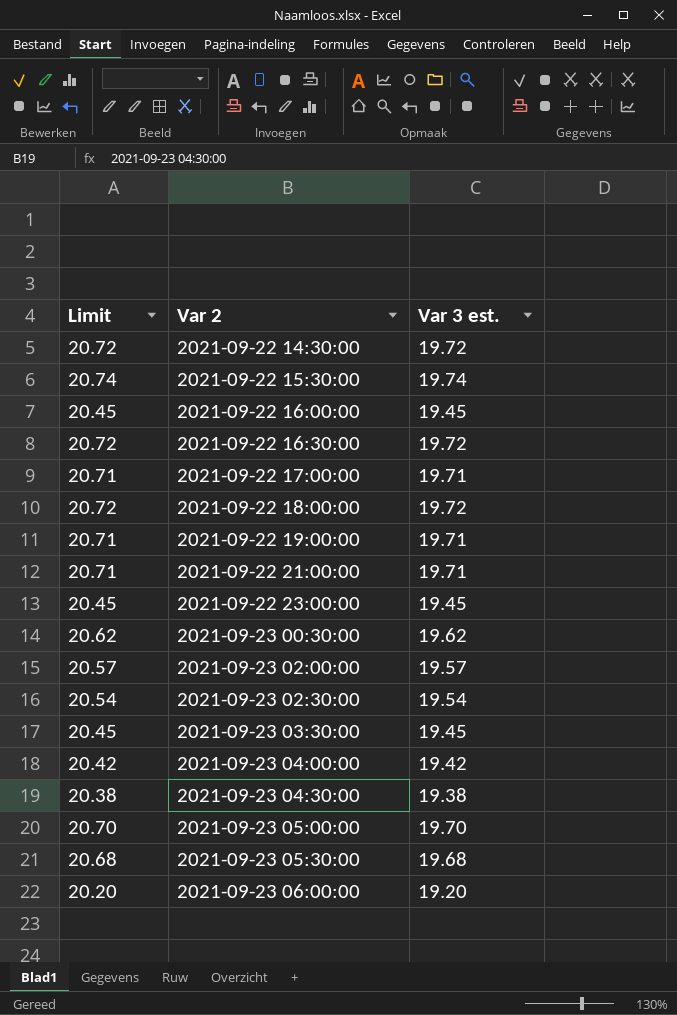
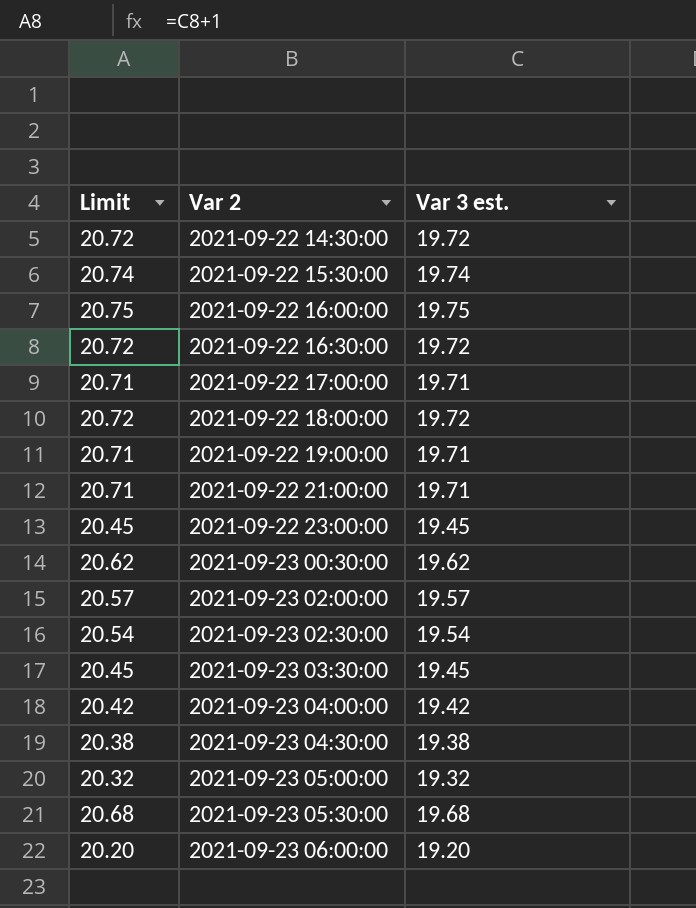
2021-09-22 16:00:00 | Limit: 20.45 -> 20.75
2021-09-22 16:00:00 | Var 3 est.: 19.45 -> 19.75
2021-09-23 05:00:00 | Limit: 20.70 -> 20.32
2021-09-23 05:00:00 | Var 3 est.: 19.70 -> 19.32

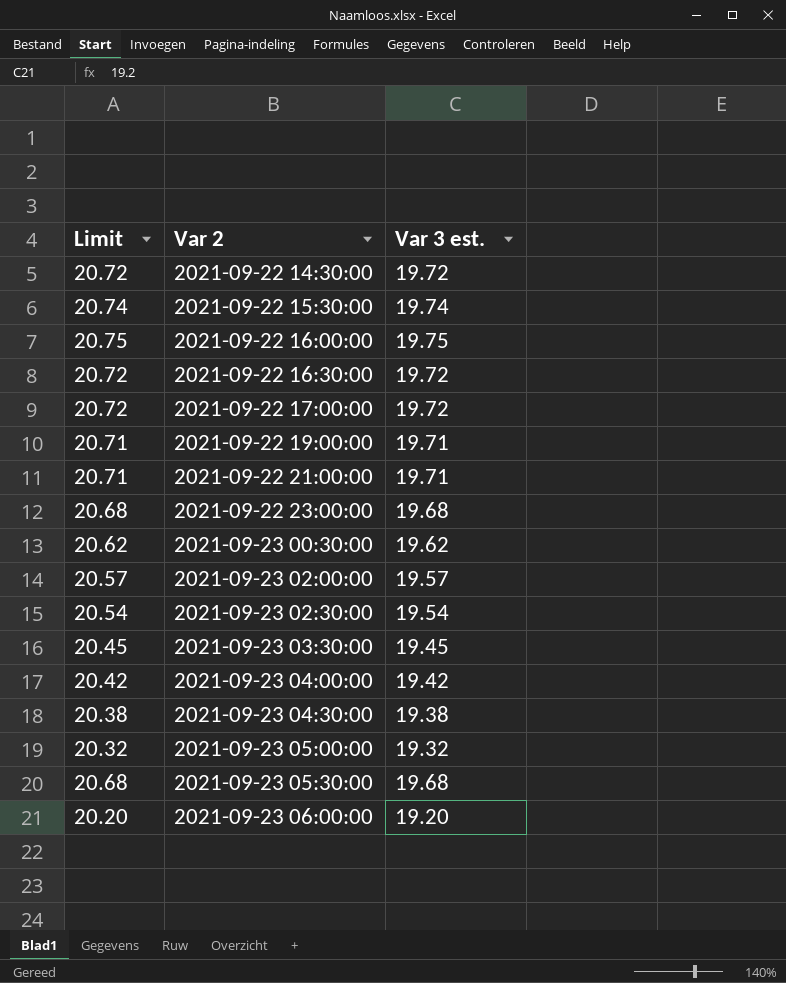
row 2021-09-22 18:00:00: 20.72 | 19.72 -> none
2021-09-22 17:00:00 | Limit: 20.71 -> 20.72
2021-09-22 17:00:00 | Var 3 est.: 19.71 -> 19.72
2021-09-22 23:00:00 | Limit: 20.45 -> 20.68
2021-09-22 23:00:00 | Var 3 est.: 19.45 -> 19.68

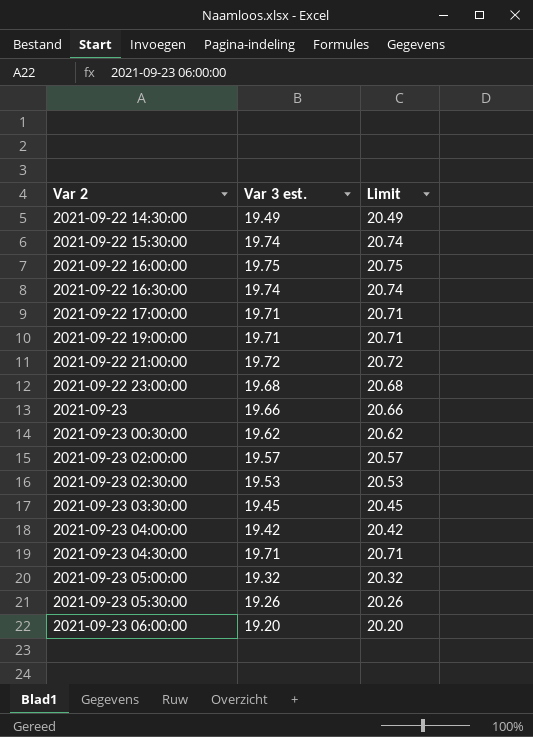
column Limit | position: 1 -> 3
2021-09-22 14:30:00 | Var 3 est.: 19.72 -> 19.49
2021-09-22 14:30:00 | Limit: 20.72 -> 20.49
2021-09-22 16:30:00 | Var 3 est.: 19.72 -> 19.74
2021-09-22 16:30:00 | Limit: 20.72 -> 20.74
2021-09-22 17:00:00 | Var 3 est.: 19.72 -> 19.71
2021-09-22 17:00:00 | Limit: 20.72 -> 20.71
2021-09-22 21:00:00 | Var 3 est.: 19.71 -> 19.72
2021-09-22 21:00:00 | Limit: 20.71 -> 20.72
row 2021-09-23: none -> 19.66 | 20.66
2021-09-23 02:30:00 | Var 3 est.: 19.54 -> 19.53
2021-09-23 02:30:00 | Limit: 20.54 -> 20.53
2021-09-23 04:30:00 | Var 3 est.: 19.38 -> 19.71
2021-09-23 04:30:00 | Limit: 20.38 -> 20.71
2021-09-23 05:30:00 | Var 3 est.: 19.68 -> 19.26
2021-09-23 05:30:00 | Limit: 20.68 -> 20.26

